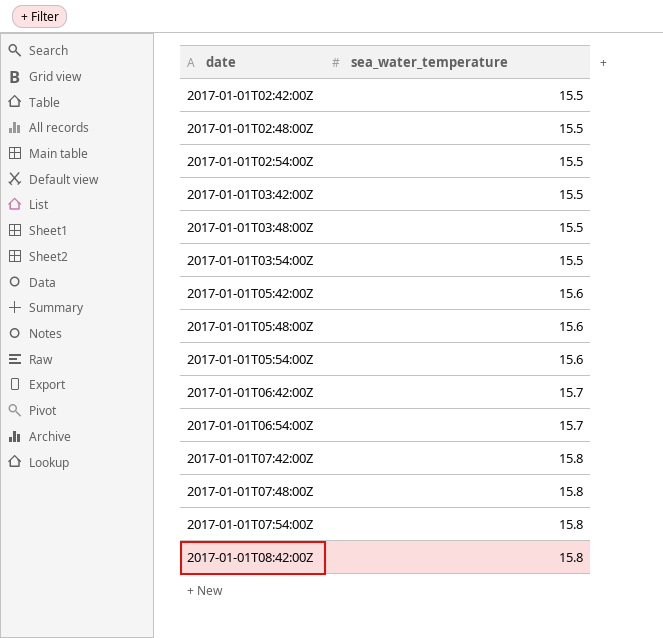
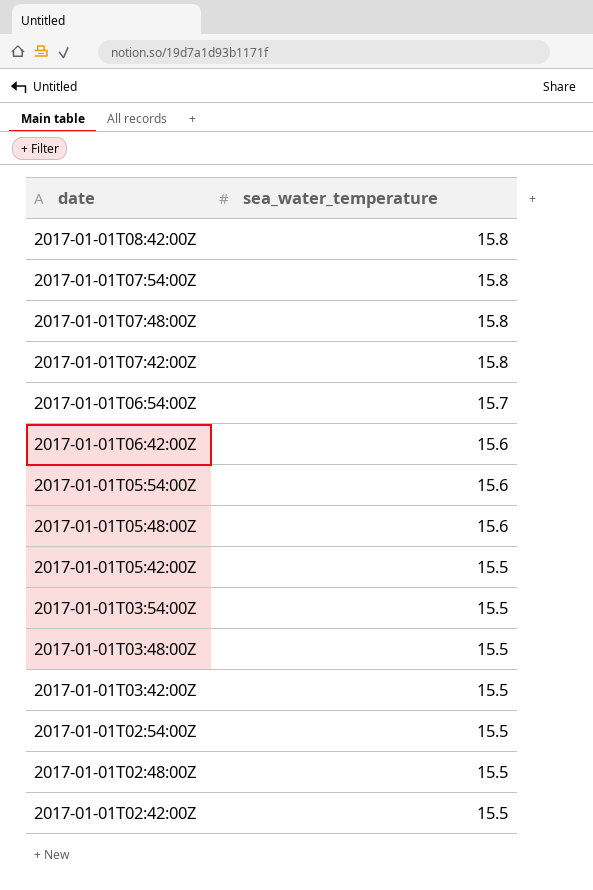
row order: date ascending -> date descending
2017-01-01T06:42:00Z | sea_water_temperature: 15.7 -> 15.6
2017-01-01T05:42:00Z | sea_water_temperature: 15.6 -> 15.5

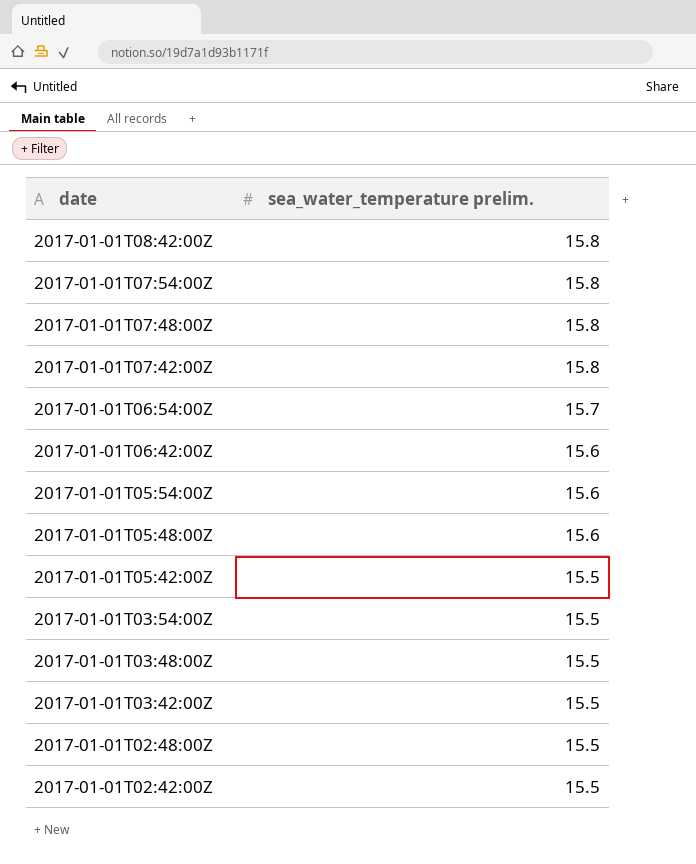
column name: sea_water_temperature -> sea_water_temperature prelim.
row 2017-01-01T02:54:00Z: 15.5 -> none

